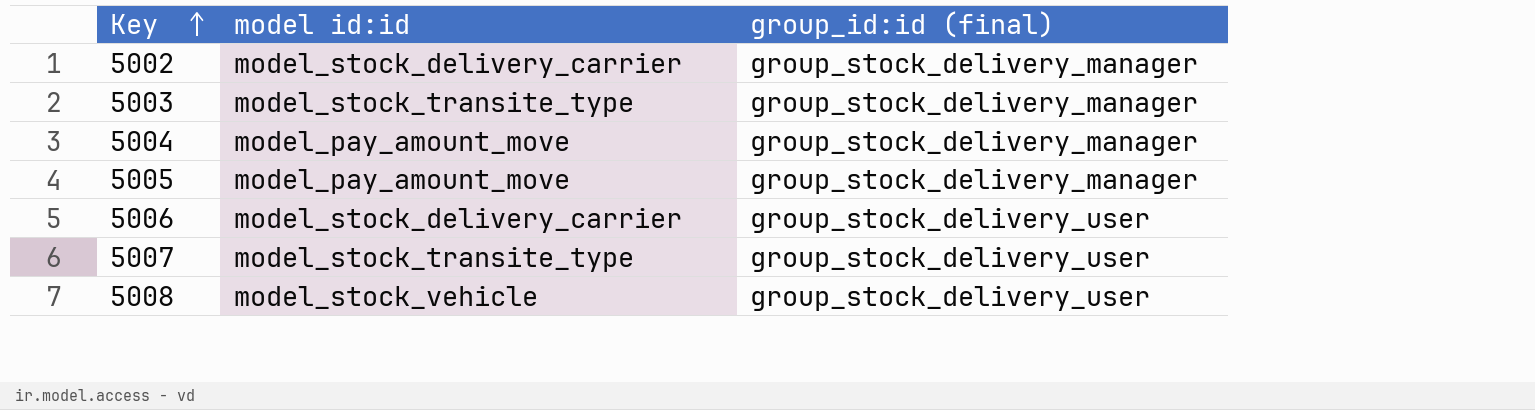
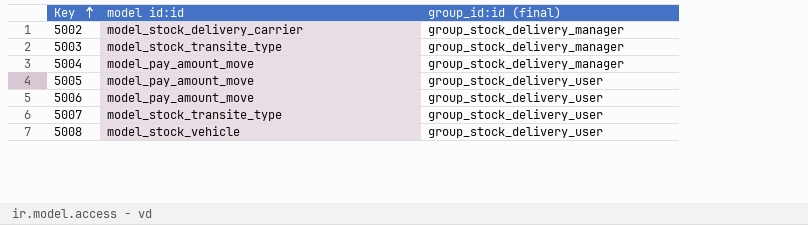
5005 | group_id:id (final): group_stock_delivery_manager -> group_stock_delivery_user
5006 | model id:id: model_stock_delivery_carrier -> model_pay_amount_move

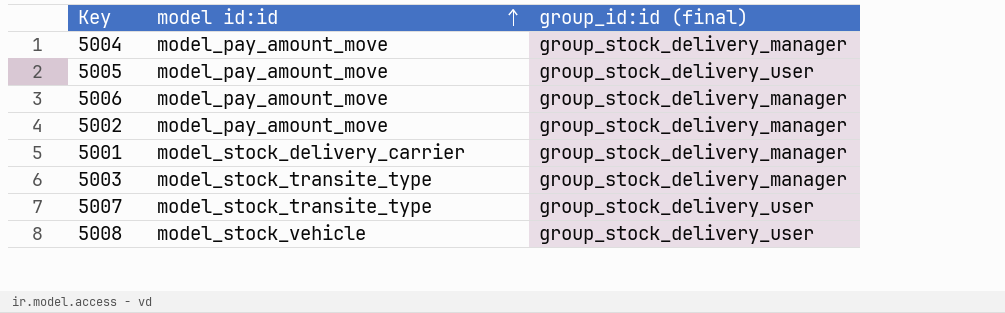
row order: Key ascending -> model id:id ascending
5006 | group_id:id (final): group_stock_delivery_user -> group_stock_delivery_manager
5002 | model id:id: model_stock_delivery_carrier -> model_pay_amount_move
row 5001: none -> model_stock_delivery_carrier | group_stock_delivery_manager

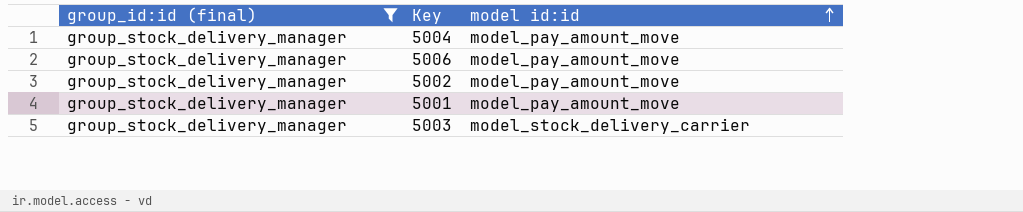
filter: none -> group_id:id (final) = group_stock_delivery_manager
column group_id:id (final) | position: 3 -> 1
5001 | model id:id: model_stock_delivery_carrier -> model_pay_amount_move
5003 | model id:id: model_stock_transite_type -> model_stock_delivery_carrier

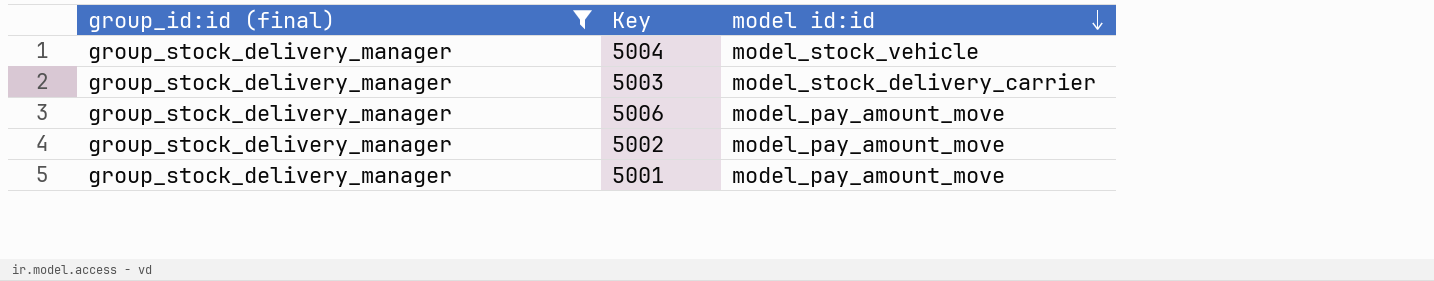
row order: model id:id ascending -> model id:id descending
5004 | model id:id: model_pay_amount_move -> model_stock_vehicle

